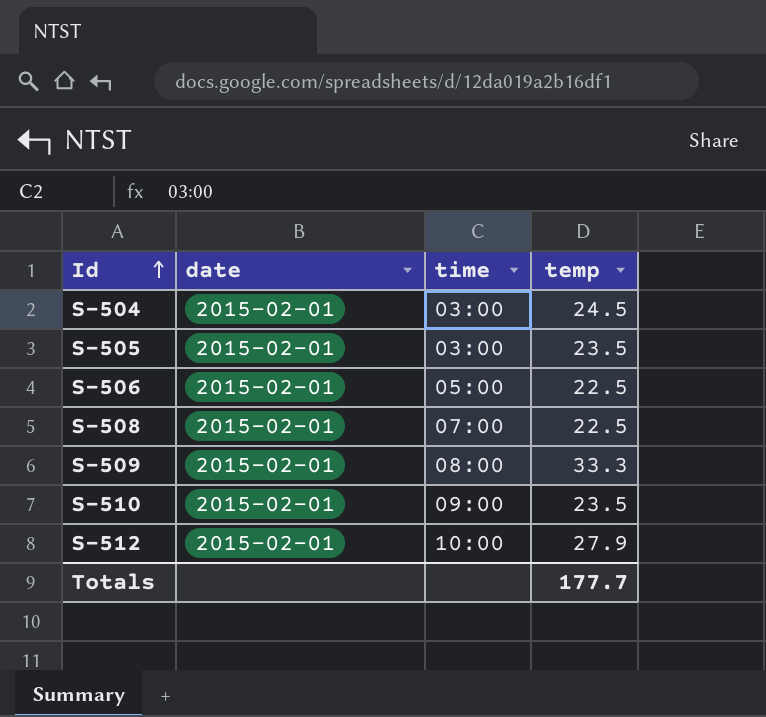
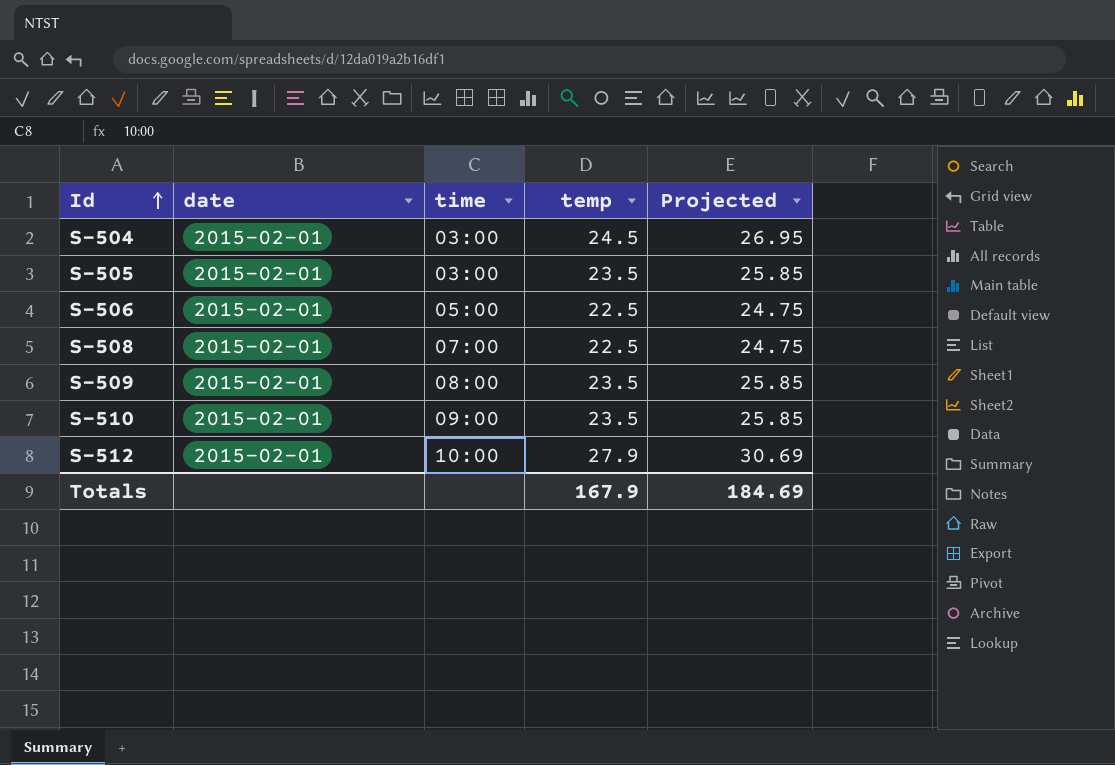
column Projected | formula: none -> [temp] * 1.1
S-509 | temp: 33.3 -> 23.5
Totals | temp: 177.7 -> 167.9

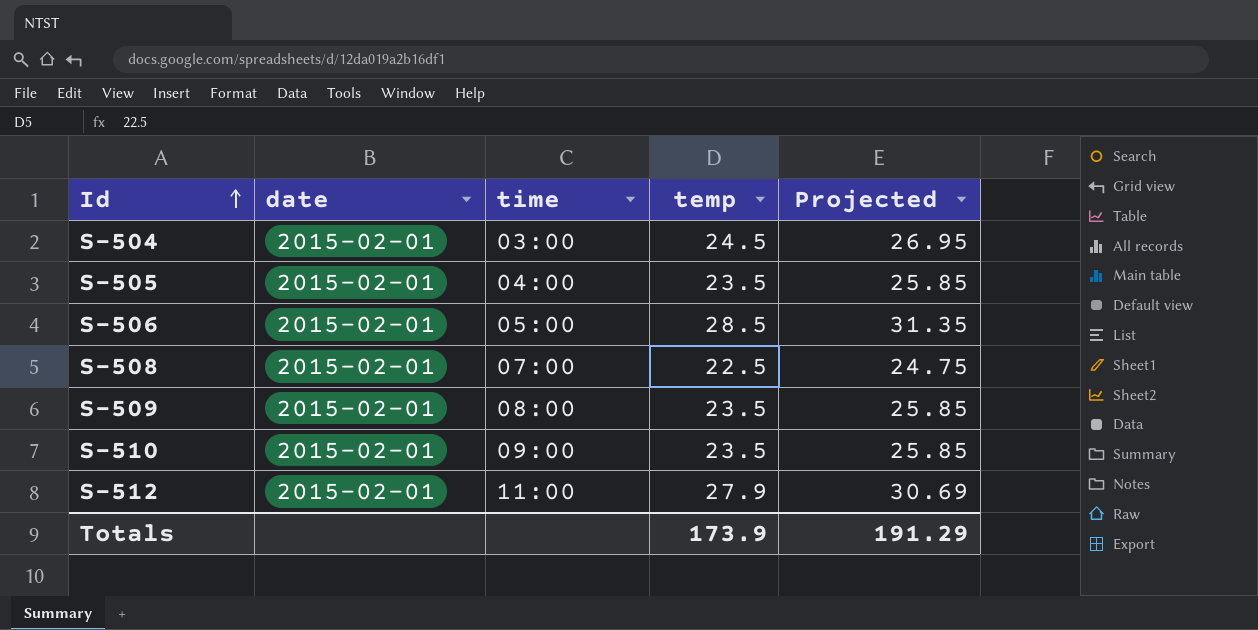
S-505 | time: 03:00 -> 04:00
S-506 | temp: 22.5 -> 28.5
S-506 | Projected: 24.75 -> 31.35
S-512 | time: 10:00 -> 11:00
Totals | temp: 167.9 -> 173.9
Totals | Projected: 184.69 -> 191.29

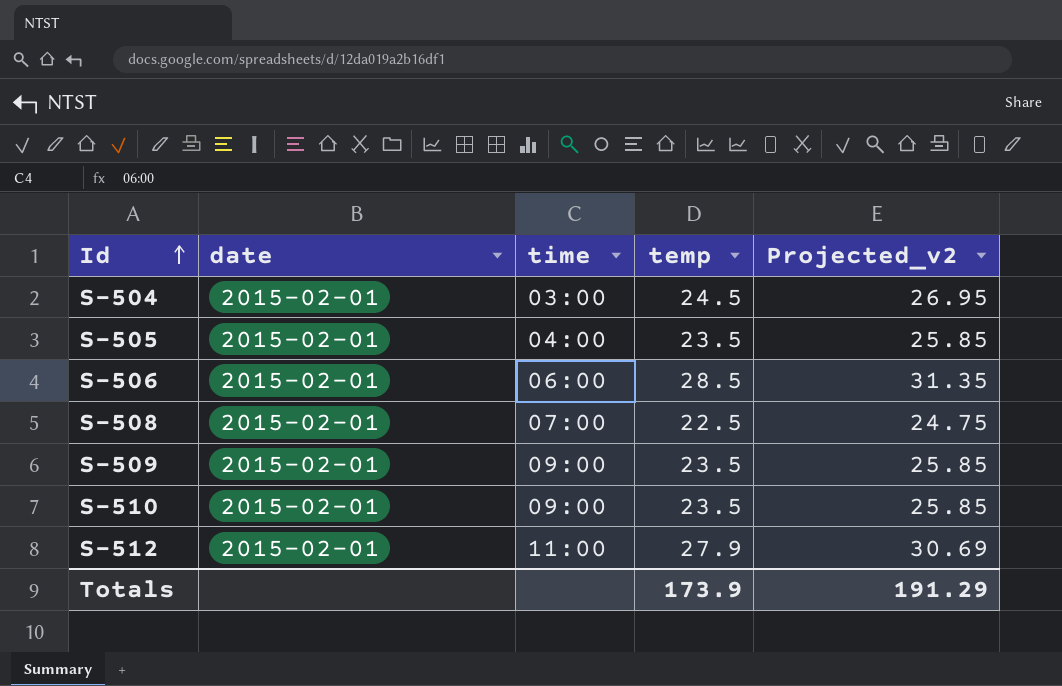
column name: Projected -> Projected_v2
S-506 | time: 05:00 -> 06:00
S-509 | time: 08:00 -> 09:00

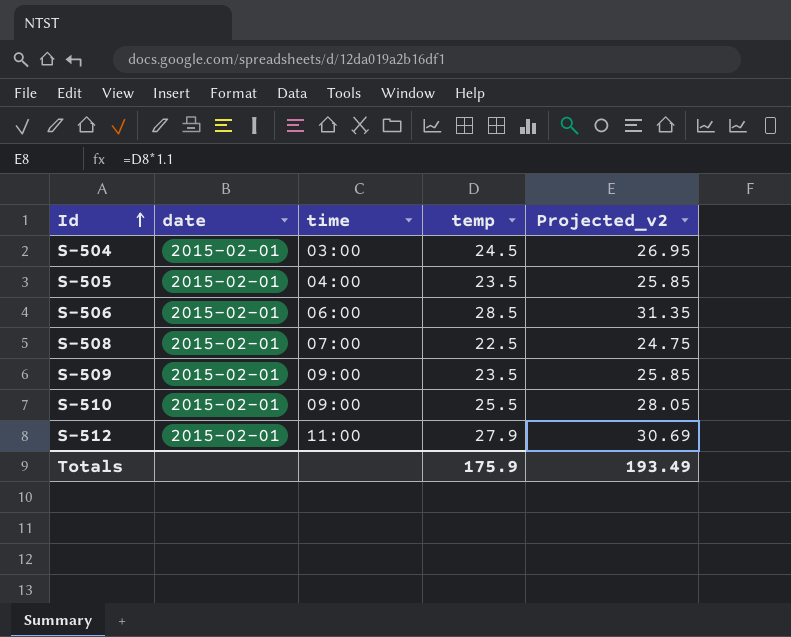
S-510 | temp: 23.5 -> 25.5
S-510 | Projected_v2: 25.85 -> 28.05
Totals | temp: 173.9 -> 175.9
Totals | Projected_v2: 191.29 -> 193.49

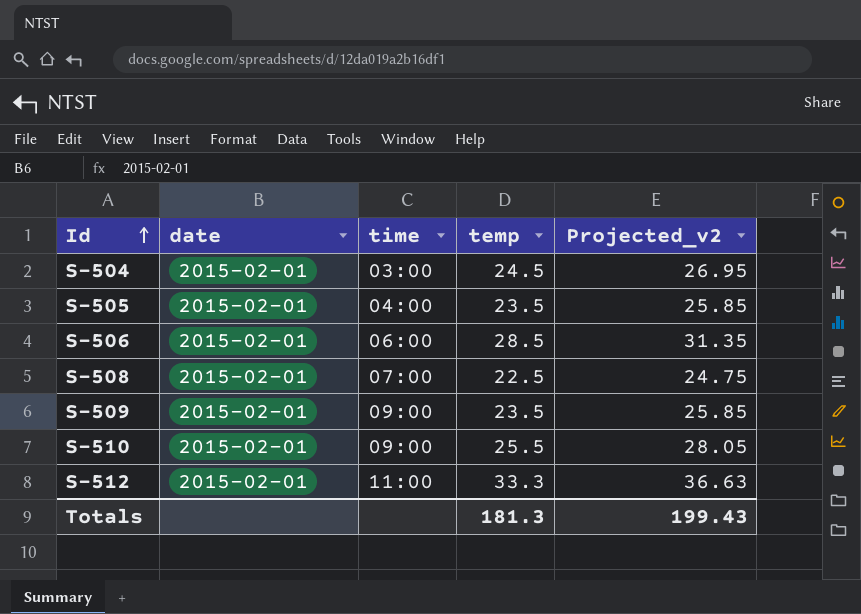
S-512 | temp: 27.9 -> 33.3
S-512 | Projected_v2: 30.69 -> 36.63
Totals | temp: 175.9 -> 181.3
Totals | Projected_v2: 193.49 -> 199.43

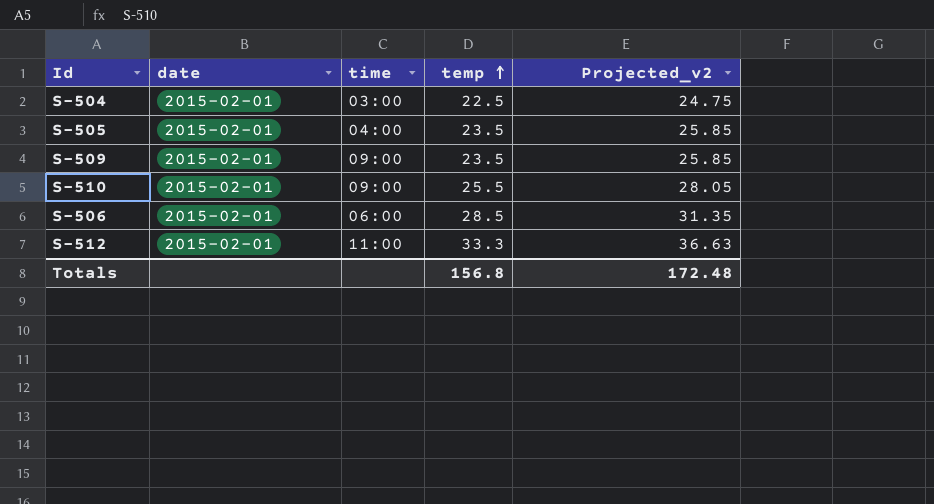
row order: Id ascending -> temp ascending
row S-508: 2015-02-01 | 07:00 | 22.5 | 24.75 -> none
S-504 | temp: 24.5 -> 22.5
S-504 | Projected_v2: 26.95 -> 24.75
Totals | temp: 181.3 -> 156.8
Totals | Projected_v2: 199.43 -> 172.48

